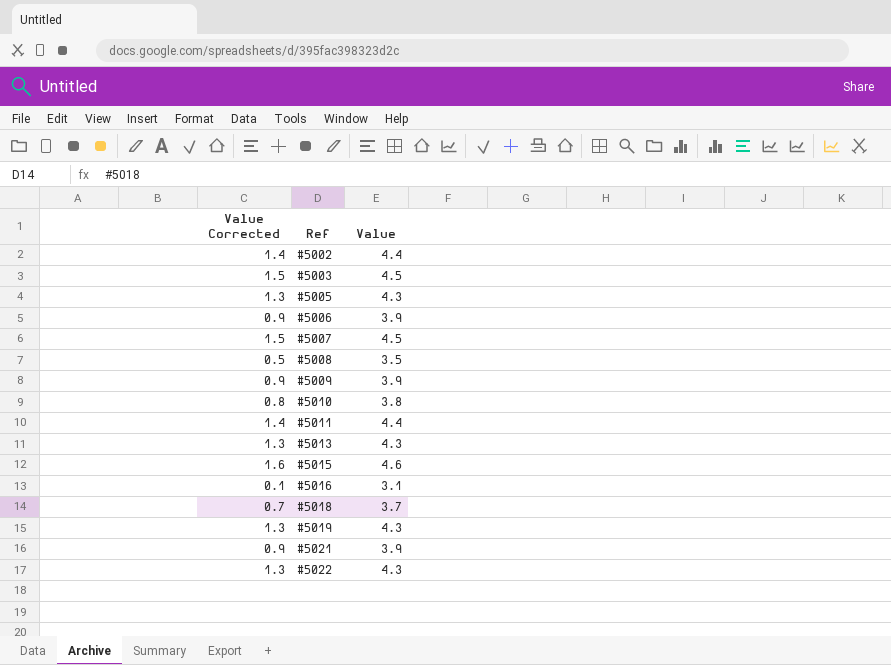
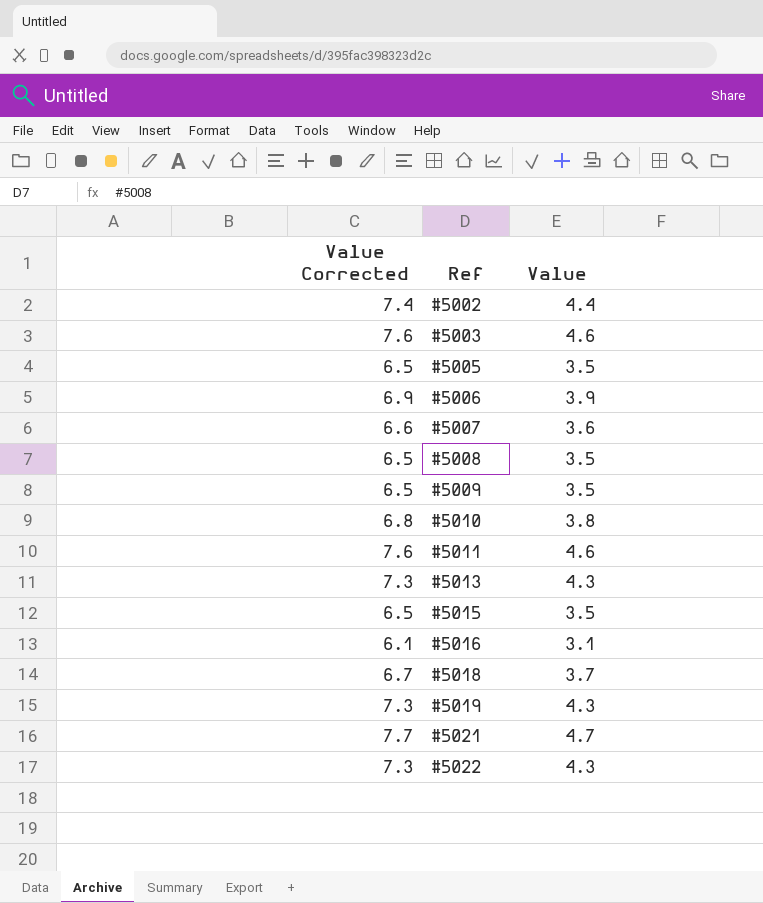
column Value Corrected | formula: [Value] - 3 -> [Value] + 3
#5003 | Value: 4.5 -> 4.6
#5005 | Value: 4.3 -> 3.5
#5007 | Value: 4.5 -> 3.6
#5009 | Value: 3.9 -> 3.5
#5011 | Value: 4.4 -> 4.6
#5015 | Value: 4.6 -> 3.5
#5021 | Value: 3.9 -> 4.7

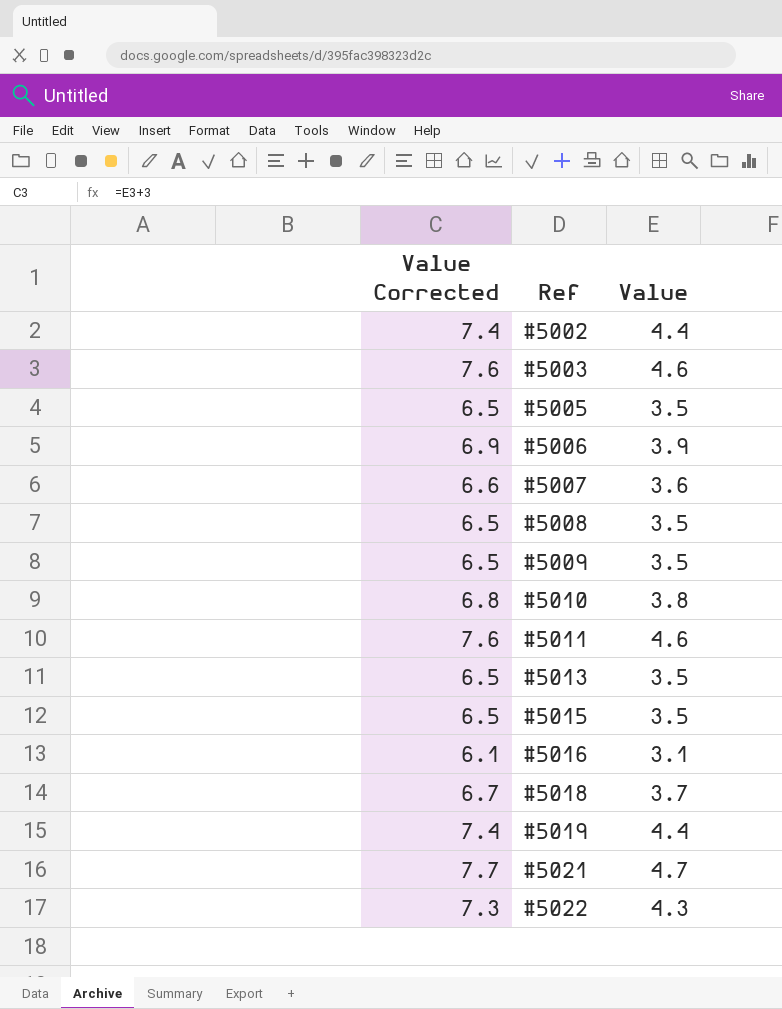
#5013 | Value Corrected: 7.3 -> 6.5
#5013 | Value: 4.3 -> 3.5
#5019 | Value Corrected: 7.3 -> 7.4
#5019 | Value: 4.3 -> 4.4

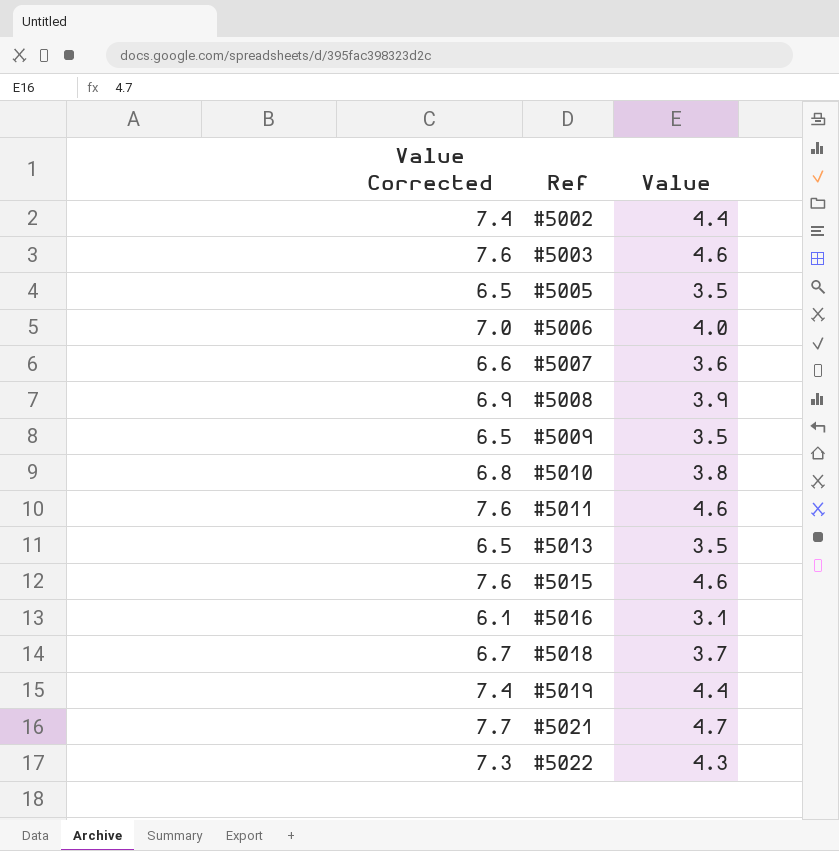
#5006 | Value Corrected: 6.9 -> 7.0
#5006 | Value: 3.9 -> 4.0
#5008 | Value Corrected: 6.5 -> 6.9
#5008 | Value: 3.5 -> 3.9
#5015 | Value Corrected: 6.5 -> 7.6
#5015 | Value: 3.5 -> 4.6

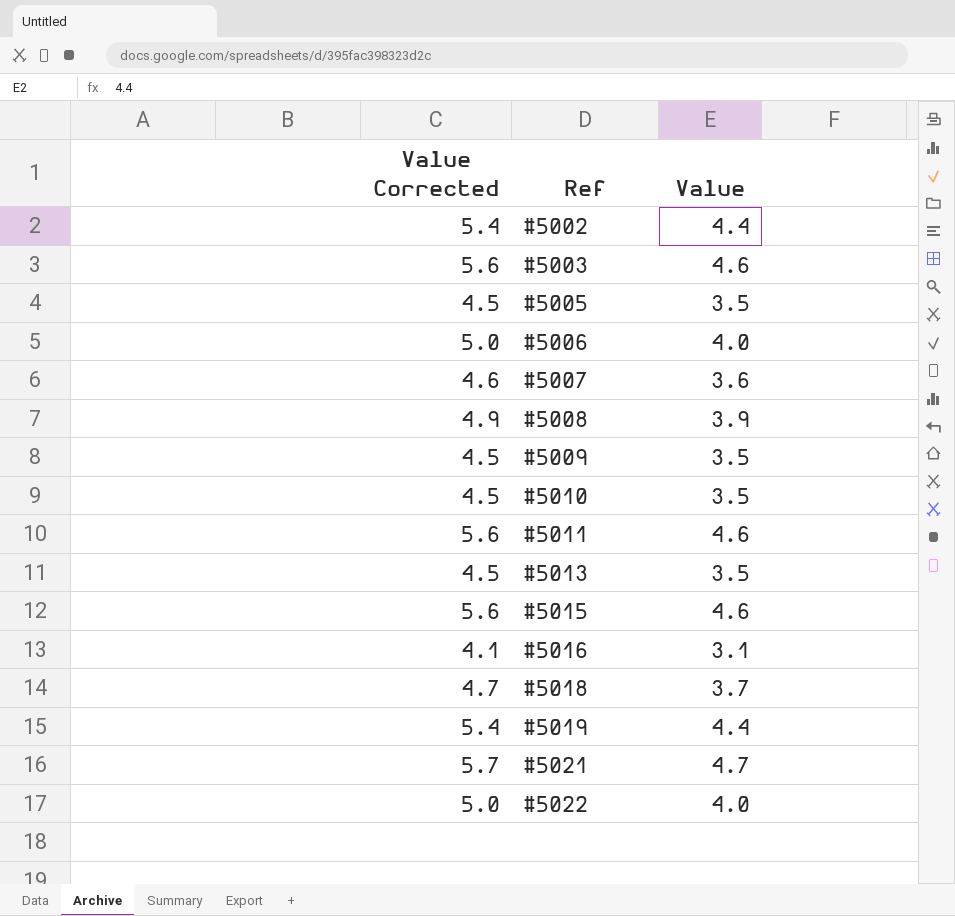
column Value Corrected | formula: [Value] + 3 -> [Value] + 1
#5010 | Value: 3.8 -> 3.5
#5022 | Value: 4.3 -> 4.0

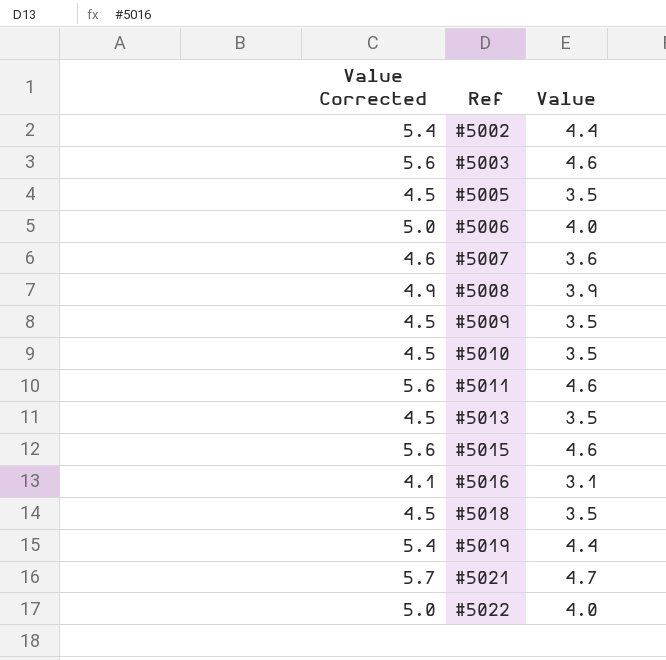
#5018 | Value Corrected: 4.7 -> 4.5
#5018 | Value: 3.7 -> 3.5

